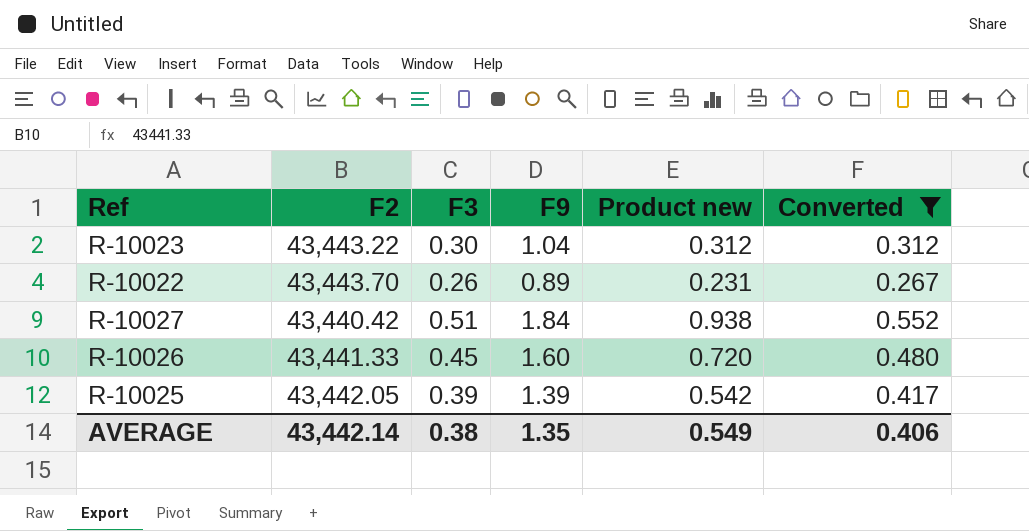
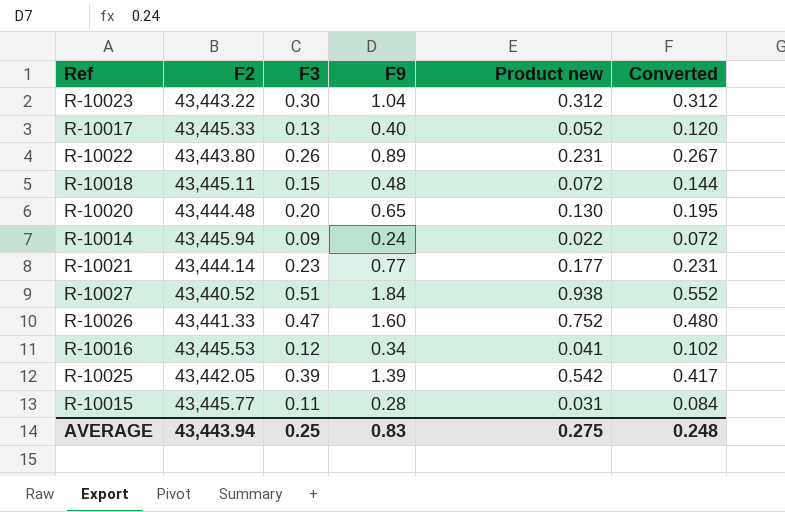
filter: Converted >= 0.267 -> none
R-10022 | F2: 43,443.70 -> 43,443.80
R-10027 | F2: 43,440.42 -> 43,440.52
R-10026 | F3: 0.45 -> 0.47
R-10026 | Product new: 0.720 -> 0.752
AVERAGE | F2: 43,442.14 -> 43,443.94
AVERAGE | F3: 0.38 -> 0.25
AVERAGE | F9: 1.35 -> 0.83
AVERAGE | Product new: 0.549 -> 0.275
AVERAGE | Converted: 0.406 -> 0.248

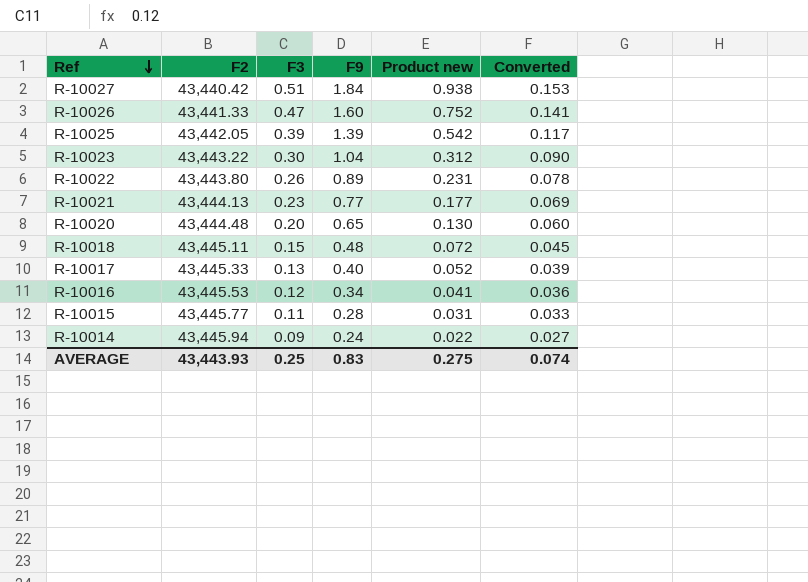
row order: none -> Ref descending
column Converted | formula: [F9] * 0.3 -> [F3] * 0.3
R-10027 | F2: 43,440.52 -> 43,440.42
R-10021 | F2: 43,444.14 -> 43,444.13
AVERAGE | F2: 43,443.94 -> 43,443.93
AVERAGE | Converted: 0.248 -> 0.074

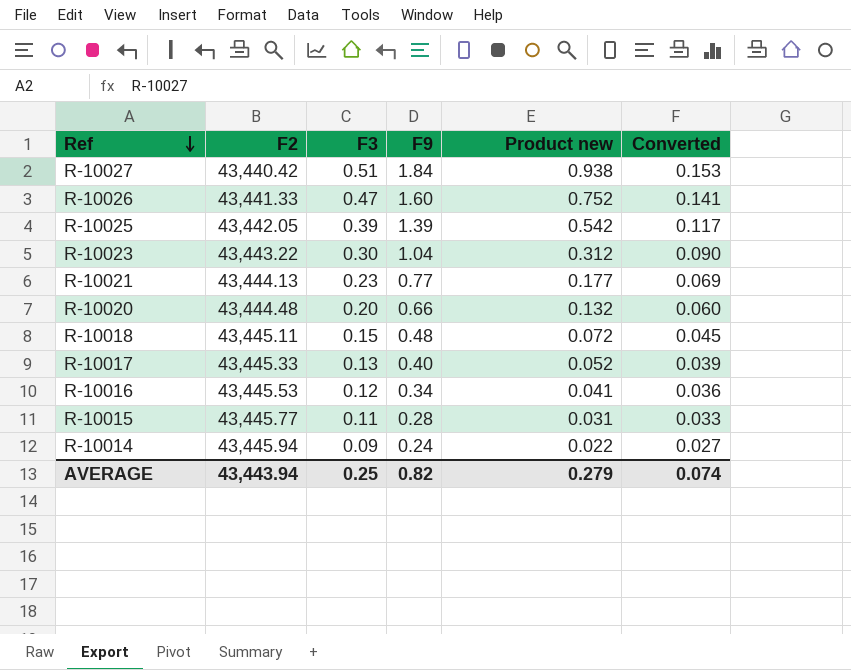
row R-10022: 43,443.80 | 0.26 | 0.89 | 0.231 | 0.078 -> none
R-10020 | F9: 0.65 -> 0.66
R-10020 | Product new: 0.130 -> 0.132
AVERAGE | F2: 43,443.93 -> 43,443.94
AVERAGE | F9: 0.83 -> 0.82
AVERAGE | Product new: 0.275 -> 0.279

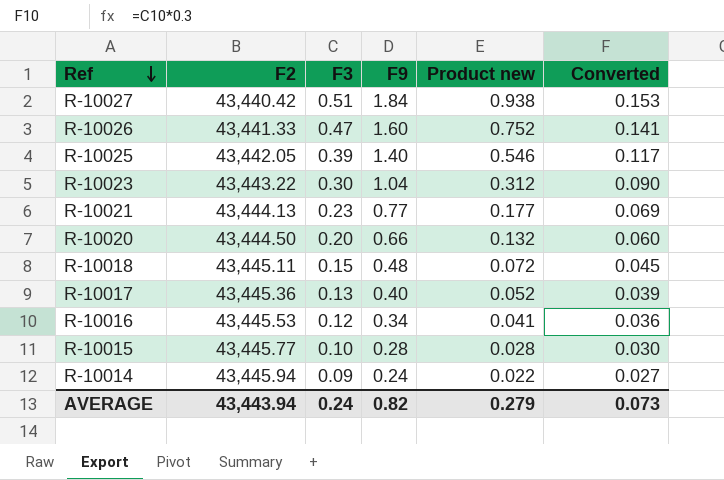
R-10025 | F9: 1.39 -> 1.40
R-10025 | Product new: 0.542 -> 0.546
R-10020 | F2: 43,444.48 -> 43,444.50
R-10017 | F2: 43,445.33 -> 43,445.36
R-10015 | F3: 0.11 -> 0.10
R-10015 | Product new: 0.031 -> 0.028
R-10015 | Converted: 0.033 -> 0.030
AVERAGE | F3: 0.25 -> 0.24
AVERAGE | Converted: 0.074 -> 0.073

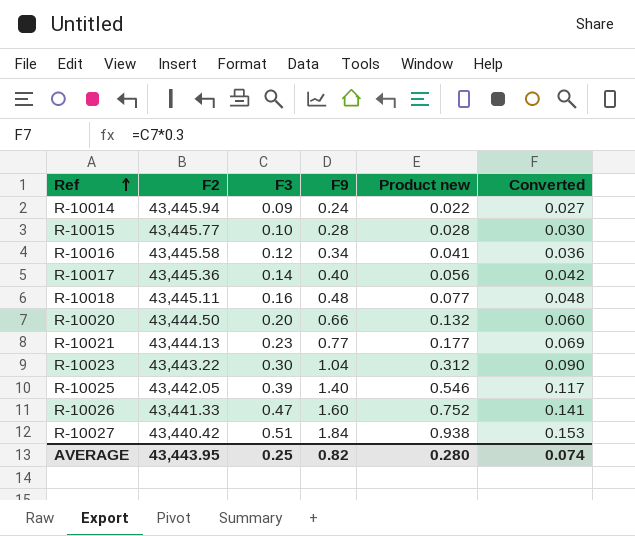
row order: Ref descending -> Ref ascending
R-10016 | F2: 43,445.53 -> 43,445.58
R-10017 | F3: 0.13 -> 0.14
R-10017 | Product new: 0.052 -> 0.056
R-10017 | Converted: 0.039 -> 0.042
R-10018 | F3: 0.15 -> 0.16
R-10018 | Product new: 0.072 -> 0.077
R-10018 | Converted: 0.045 -> 0.048
AVERAGE | F2: 43,443.94 -> 43,443.95
AVERAGE | F3: 0.24 -> 0.25
AVERAGE | Product new: 0.279 -> 0.280
AVERAGE | Converted: 0.073 -> 0.074

